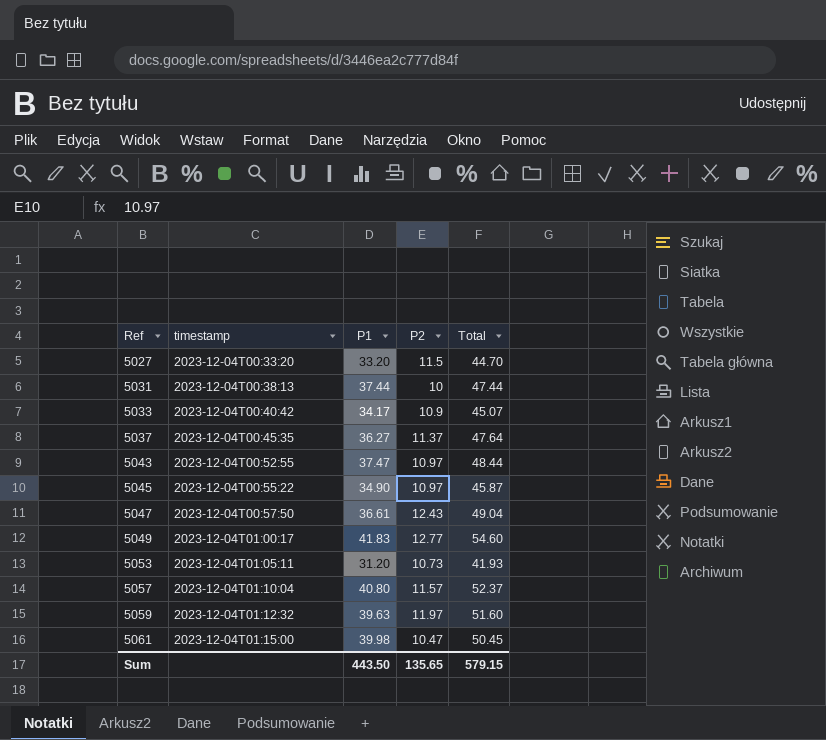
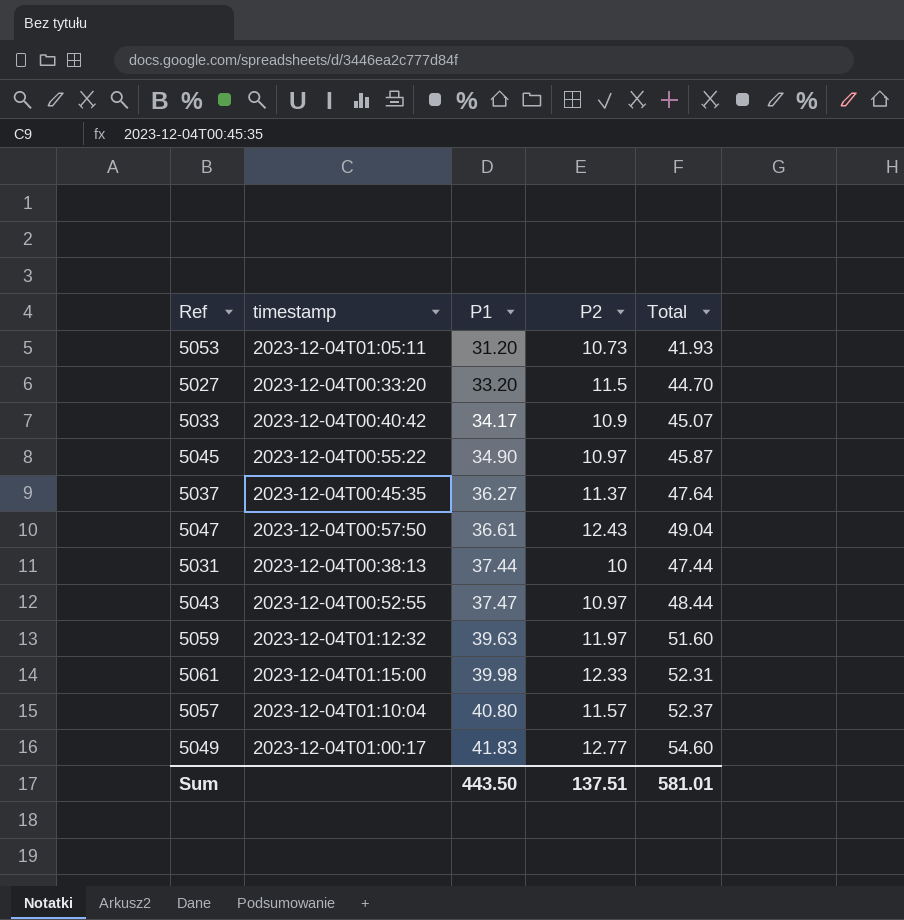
row order: Ref ascending -> P1 ascending
5061 | P2: 10.47 -> 12.33
5061 | Total: 50.45 -> 52.31
Sum | P2: 135.65 -> 137.51
Sum | Total: 579.15 -> 581.01

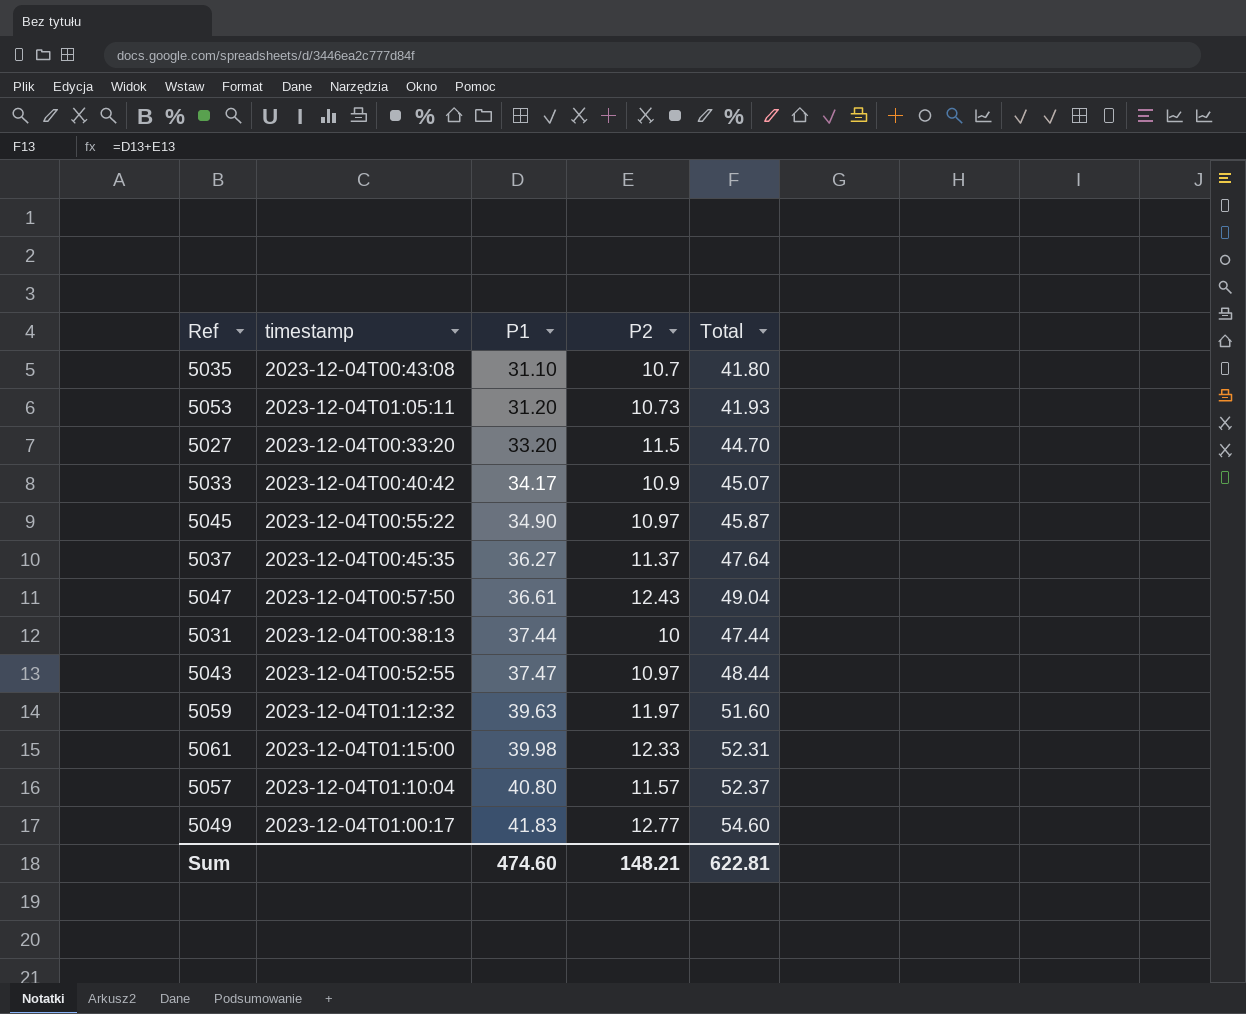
row 5035: none -> 2023-12-04T00:43:08 | 31.10 | 10.7 | 41.80
Sum | P1: 443.50 -> 474.60
Sum | P2: 137.51 -> 148.21
Sum | Total: 581.01 -> 622.81

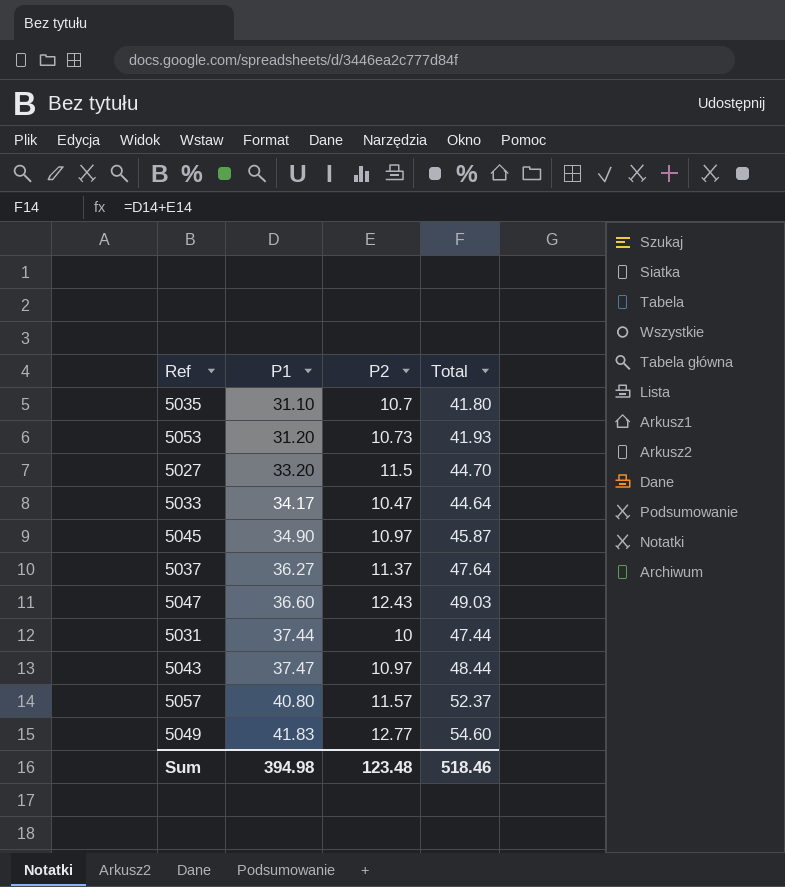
column timestamp | position: 2 -> none
row 5059: 2023-12-04T01:12:32 | 39.63 | 11.97 | 51.60 -> none
row 5061: 2023-12-04T01:15:00 | 39.98 | 12.33 | 52.31 -> none
5033 | P2: 10.9 -> 10.47
5033 | Total: 45.07 -> 44.64
5047 | P1: 36.61 -> 36.60
5047 | Total: 49.04 -> 49.03
Sum | P1: 474.60 -> 394.98
Sum | P2: 148.21 -> 123.48
Sum | Total: 622.81 -> 518.46

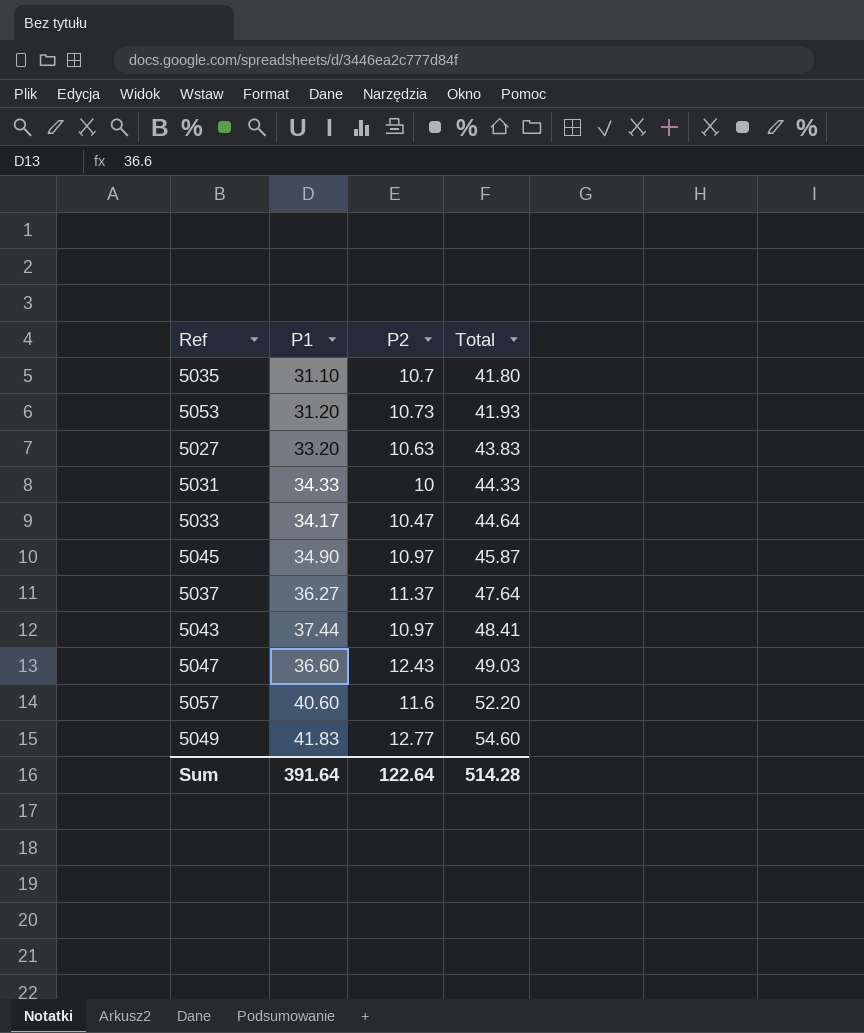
row order: P1 ascending -> Total ascending
5027 | P2: 11.5 -> 10.63
5027 | Total: 44.70 -> 43.83
5031 | P1: 37.44 -> 34.33
5031 | Total: 47.44 -> 44.33
5043 | P1: 37.47 -> 37.44
5043 | Total: 48.44 -> 48.41
5057 | P1: 40.80 -> 40.60
5057 | P2: 11.57 -> 11.6
5057 | Total: 52.37 -> 52.20
Sum | P1: 394.98 -> 391.64
Sum | P2: 123.48 -> 122.64
Sum | Total: 518.46 -> 514.28

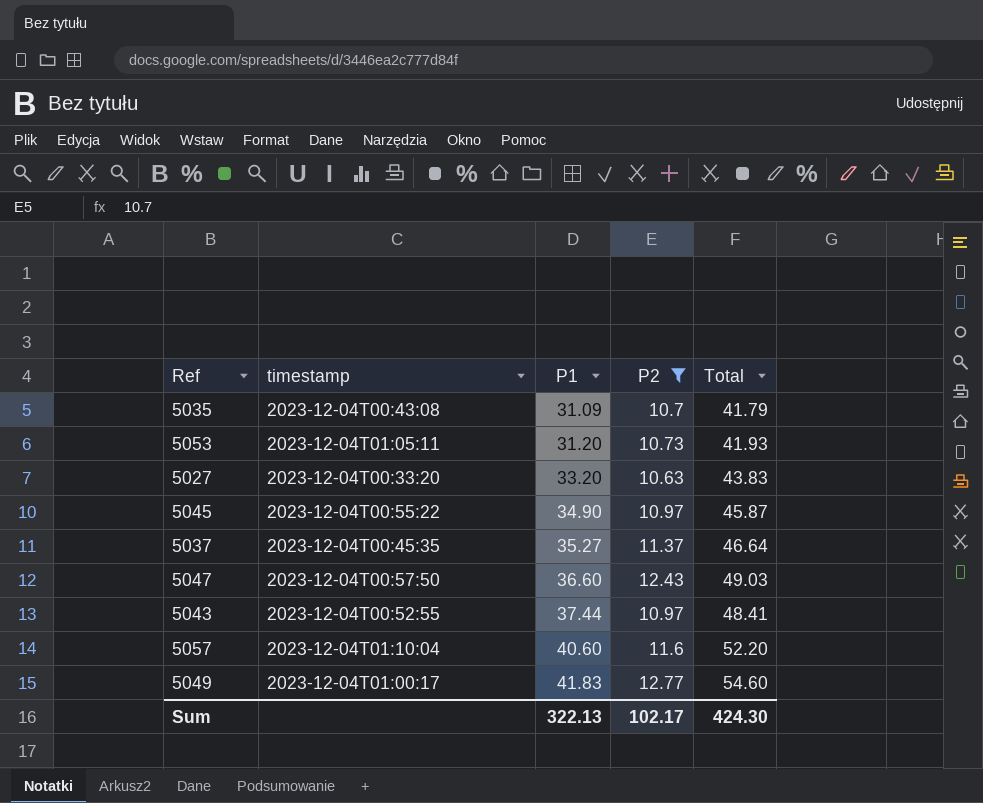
filter: none -> P2 >= 10.63
row order: Total ascending -> P1 ascending
column timestamp | position: none -> 2
5035 | P1: 31.10 -> 31.09
5035 | Total: 41.80 -> 41.79
5037 | P1: 36.27 -> 35.27
5037 | Total: 47.64 -> 46.64
Sum | P1: 391.64 -> 322.13
Sum | P2: 122.64 -> 102.17
Sum | Total: 514.28 -> 424.30

